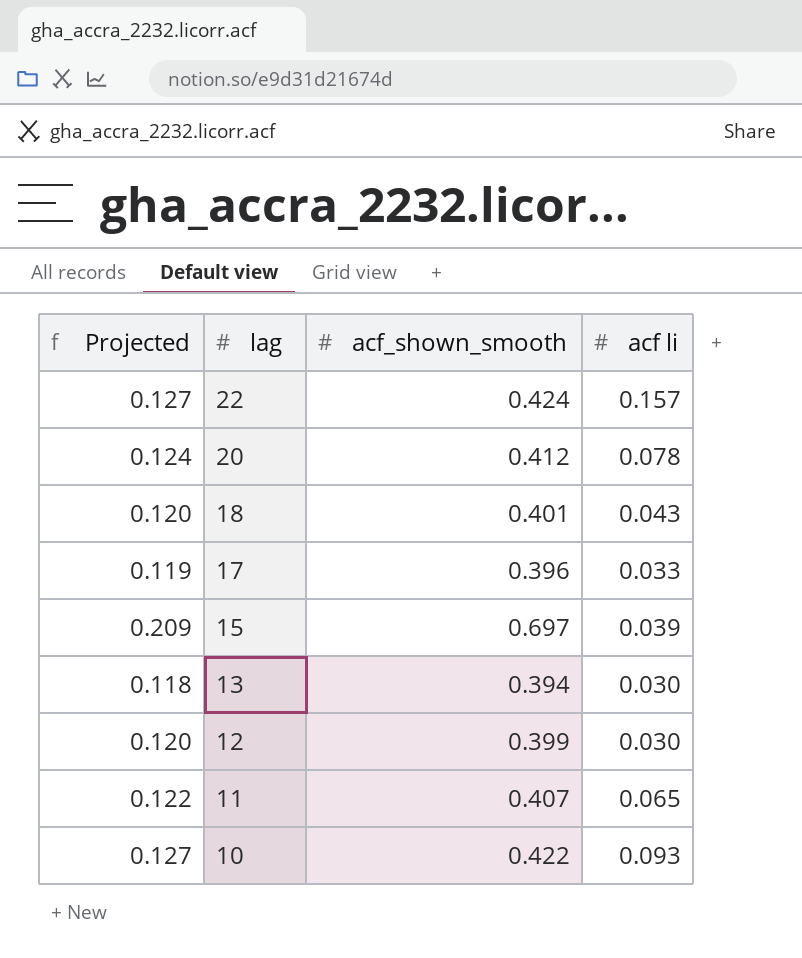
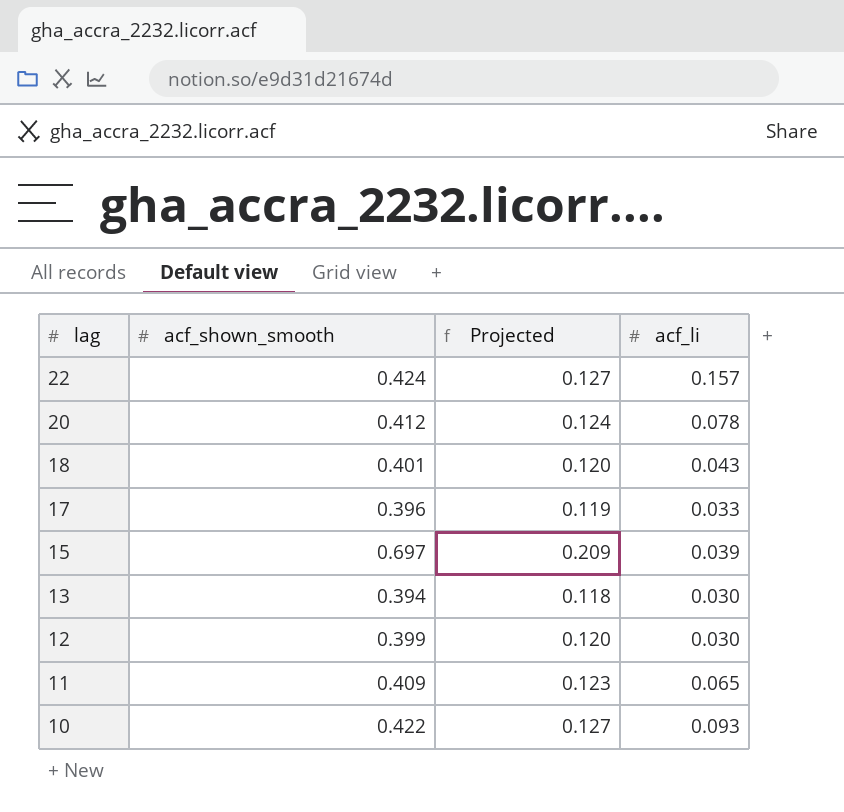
column Projected | position: 1 -> 3
column name: acf li -> acf_li
11 | acf_shown_smooth: 0.407 -> 0.409
11 | Projected: 0.122 -> 0.123

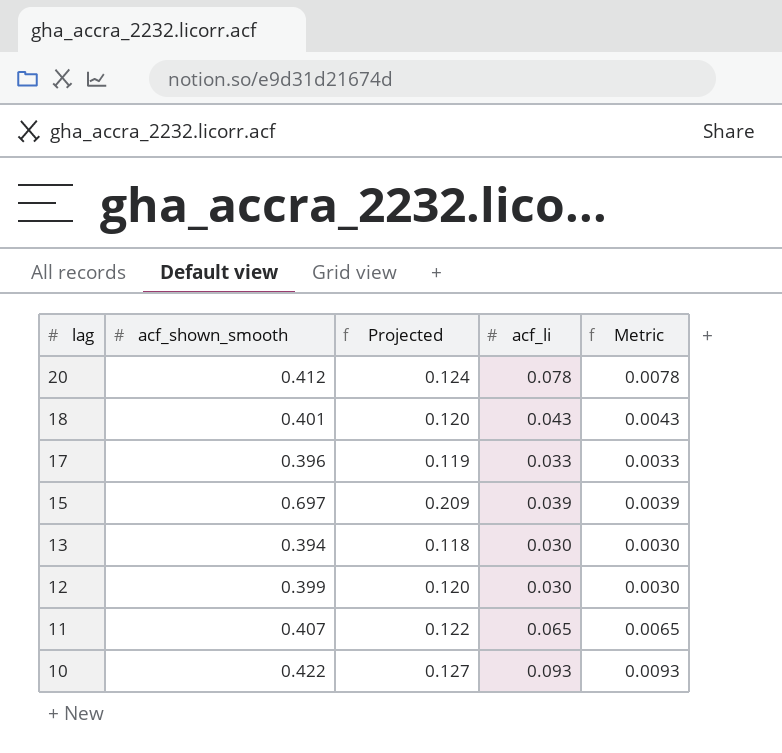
column Metric | formula: none -> [acf_li] * 0.1
row 22: 0.424 | 0.127 | 0.157 -> none
11 | acf_shown_smooth: 0.409 -> 0.407
11 | Projected: 0.123 -> 0.122

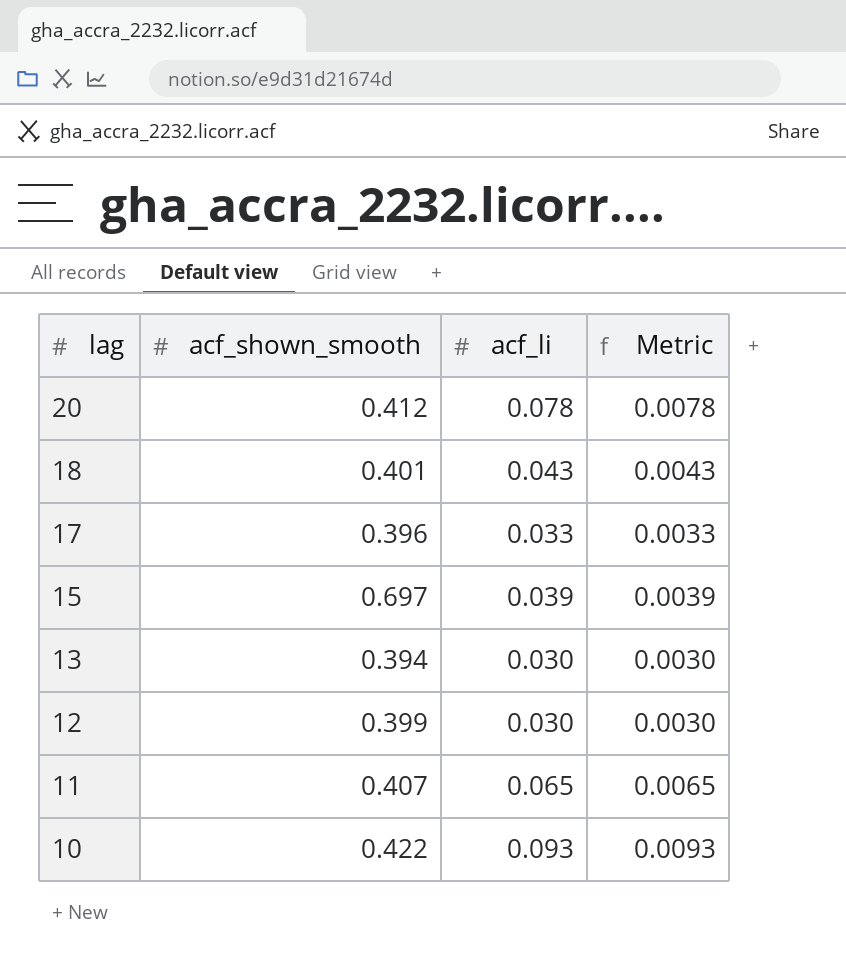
column Projected | formula: [acf_shown_smooth] * 0.3 -> none

